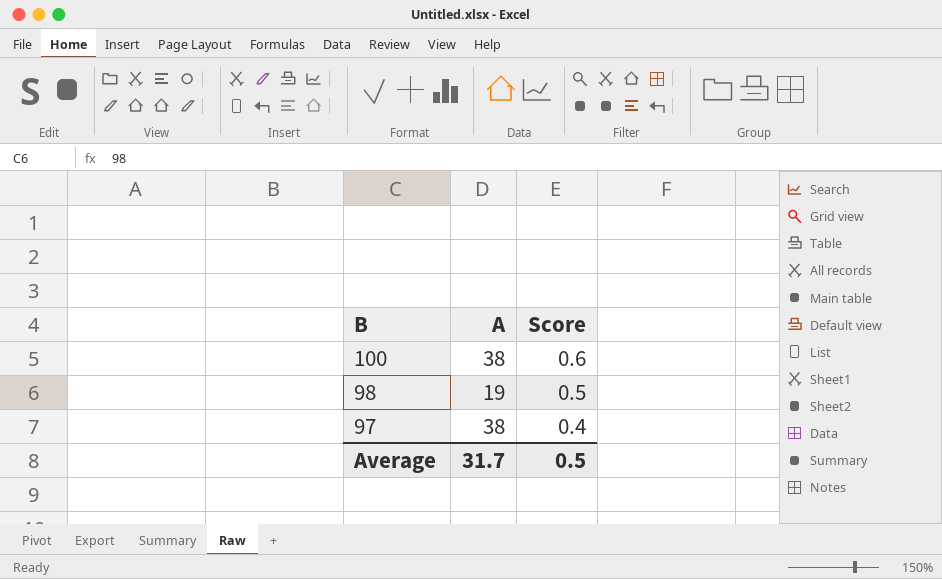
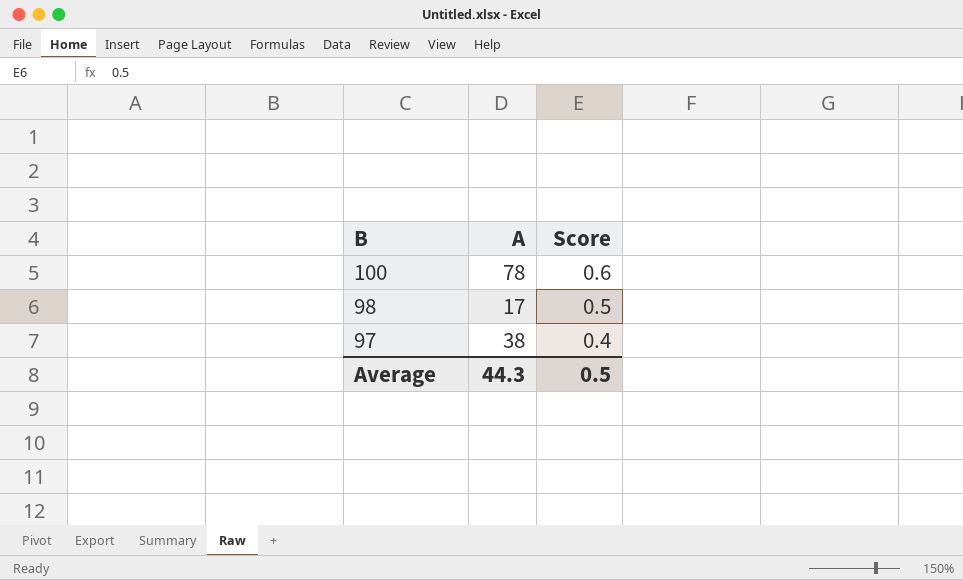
100 | A: 38 -> 78
98 | A: 19 -> 17
Average | A: 31.7 -> 44.3

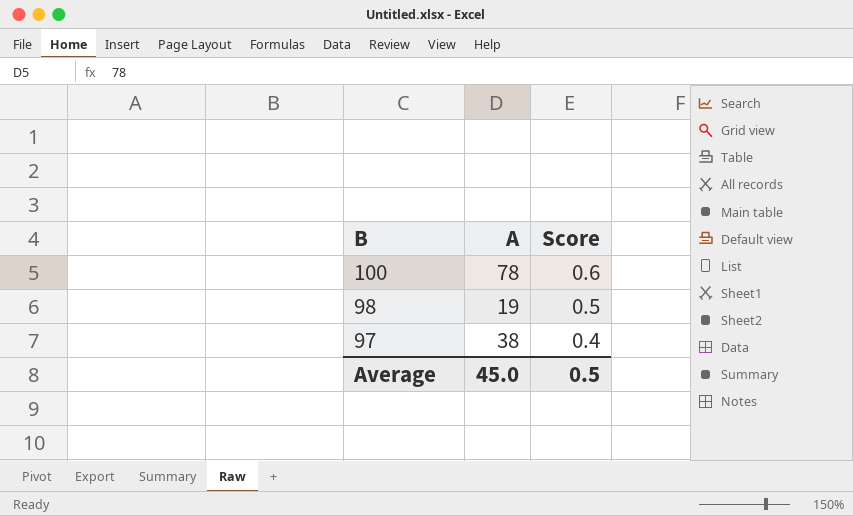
98 | A: 17 -> 19
Average | A: 44.3 -> 45.0

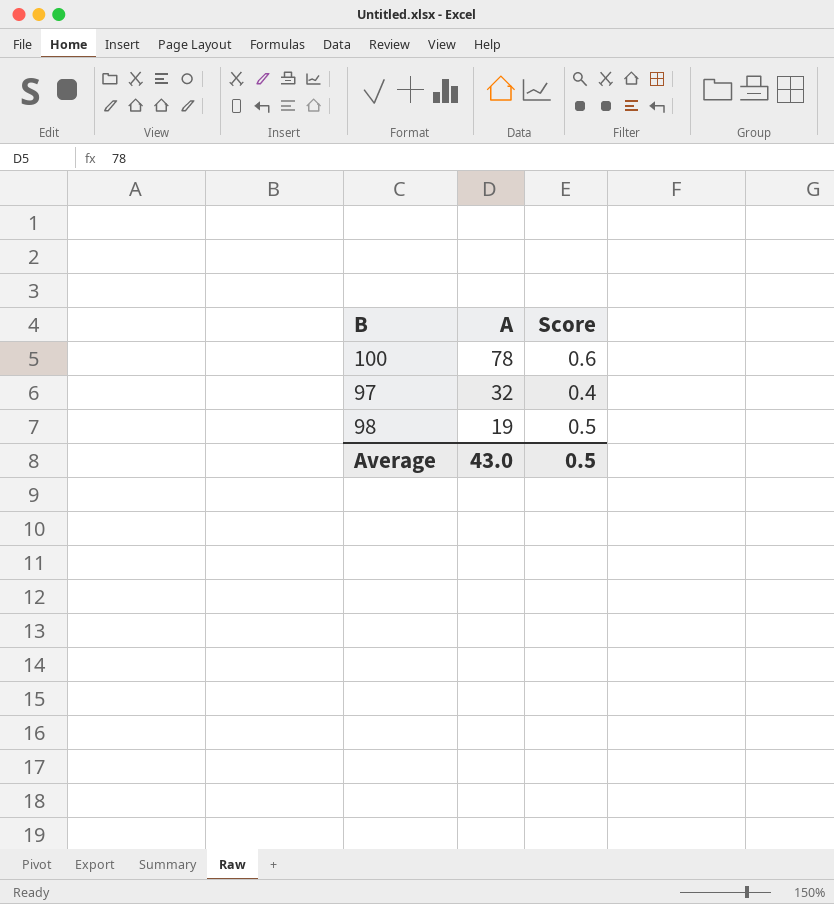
row order: B descending -> A descending
97 | A: 38 -> 32
Average | A: 45.0 -> 43.0

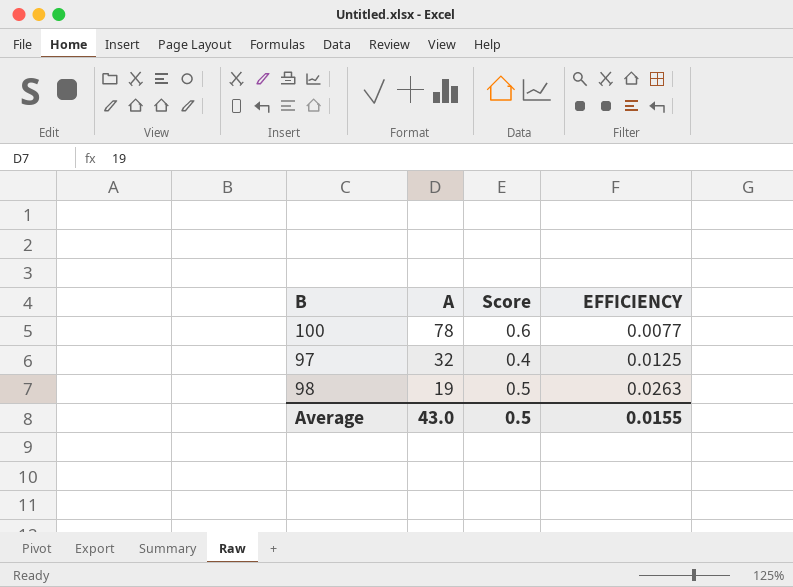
column EFFICIENCY | formula: none -> [Score] / [A]

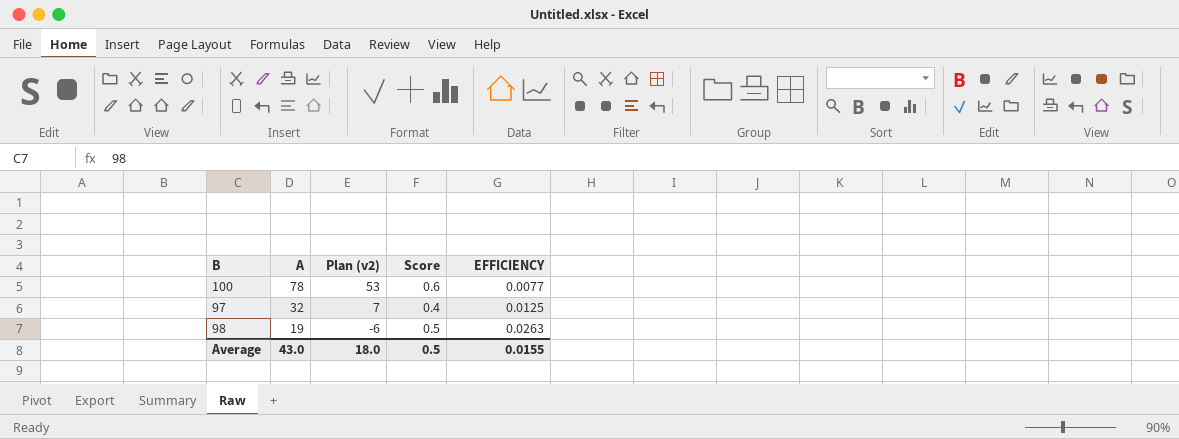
column Plan (v2) | formula: none -> [A] - 25

